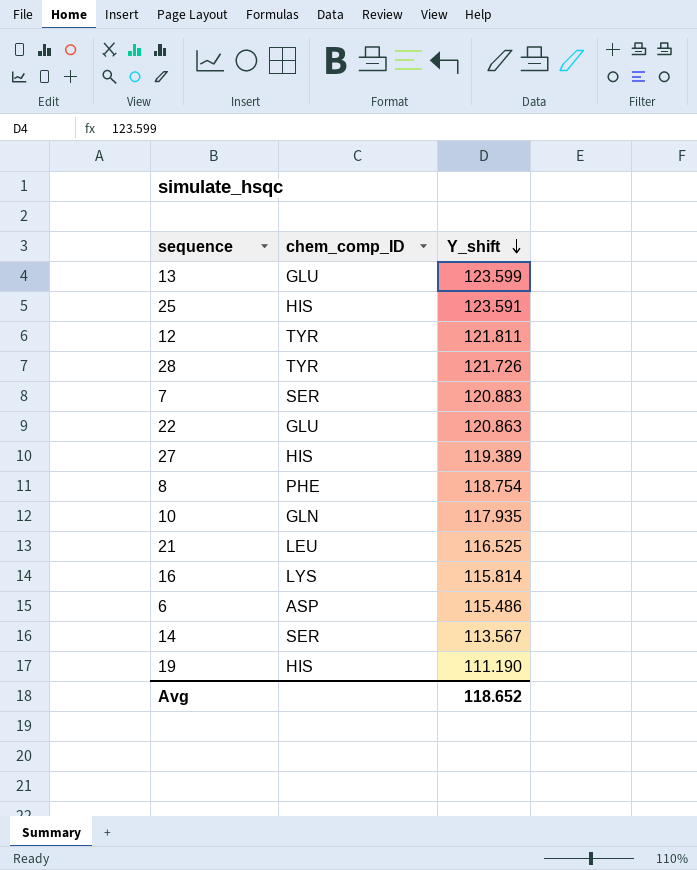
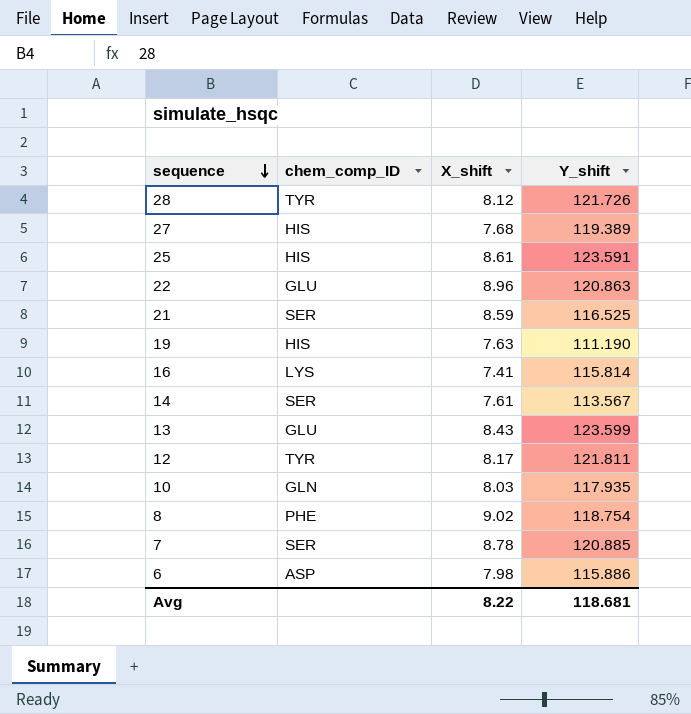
row order: Y_shift descending -> sequence descending
column X_shift | position: none -> 3
21 | chem_comp_ID: LEU -> SER
7 | Y_shift: 120.883 -> 120.885
6 | Y_shift: 115.486 -> 115.886
Avg | Y_shift: 118.652 -> 118.681

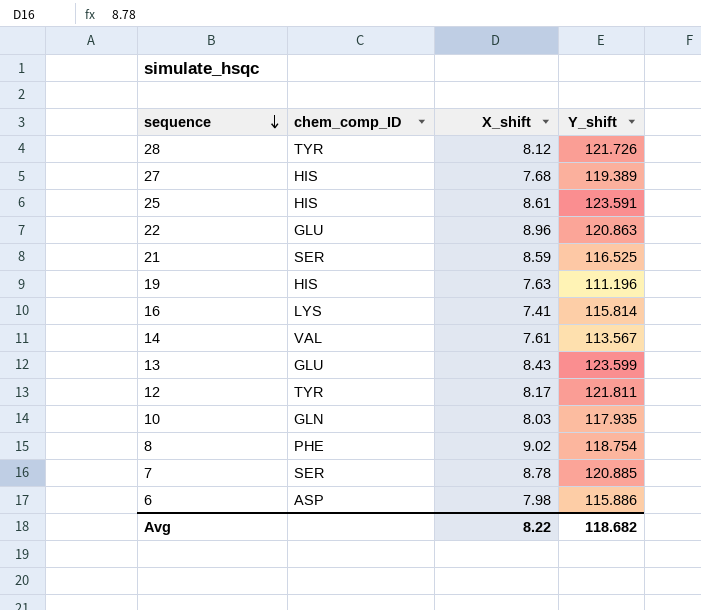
19 | Y_shift: 111.190 -> 111.196
14 | chem_comp_ID: SER -> VAL
Avg | Y_shift: 118.681 -> 118.682

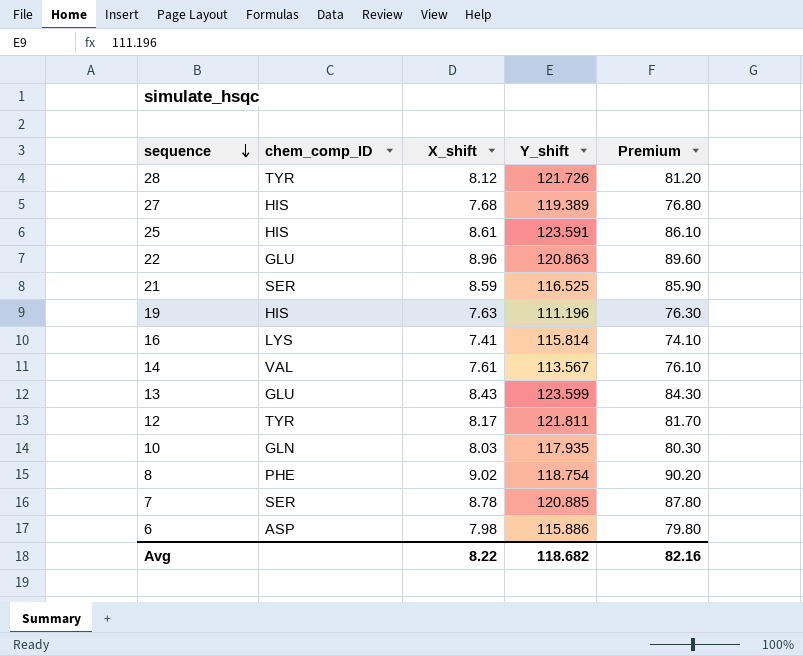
column Premium | formula: none -> [X_shift] * 10

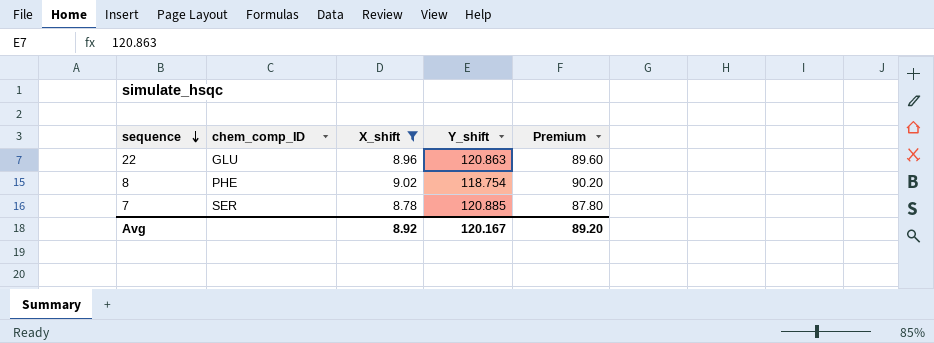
filter: none -> X_shift >= 8.78
Avg | X_shift: 8.22 -> 8.92
Avg | Y_shift: 118.682 -> 120.167
Avg | Premium: 82.16 -> 89.20

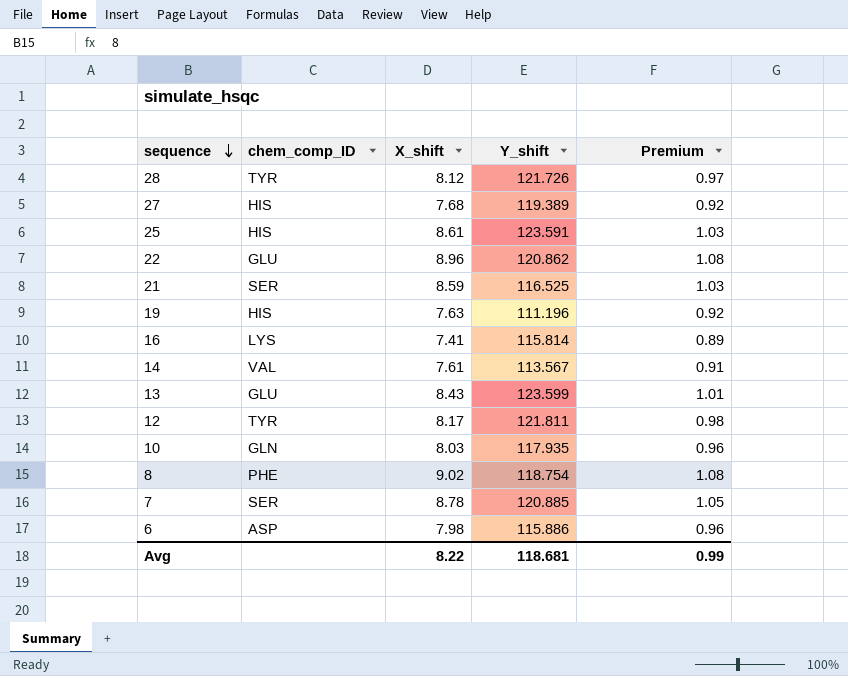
filter: X_shift >= 8.78 -> none
column Premium | formula: [X_shift] * 10 -> [X_shift] * 0.12
22 | Y_shift: 120.863 -> 120.862
Avg | X_shift: 8.92 -> 8.22
Avg | Y_shift: 120.167 -> 118.681
Avg | Premium: 89.20 -> 0.99

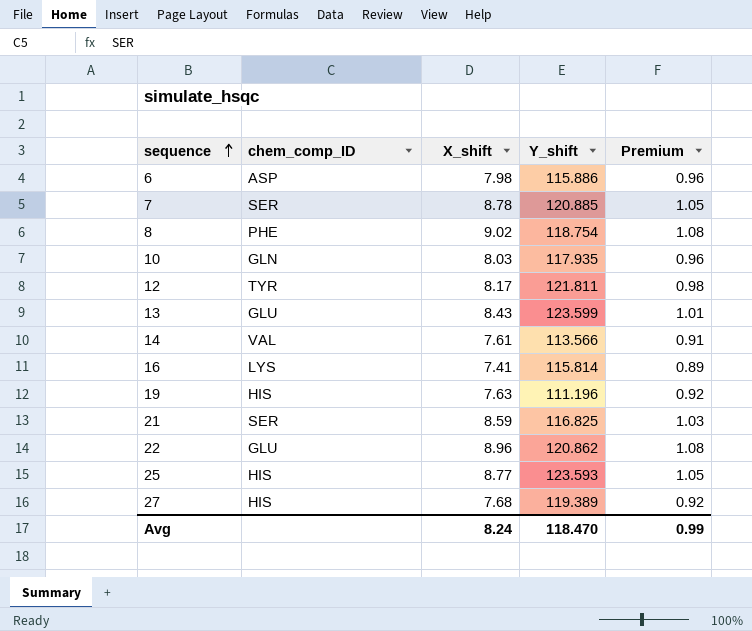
row order: sequence descending -> sequence ascending
row 28: TYR | 8.12 | 121.726 | 0.97 -> none
14 | Y_shift: 113.567 -> 113.566
21 | Y_shift: 116.525 -> 116.825
25 | X_shift: 8.61 -> 8.77
25 | Y_shift: 123.591 -> 123.593
25 | Premium: 1.03 -> 1.05
Avg | X_shift: 8.22 -> 8.24
Avg | Y_shift: 118.681 -> 118.470

